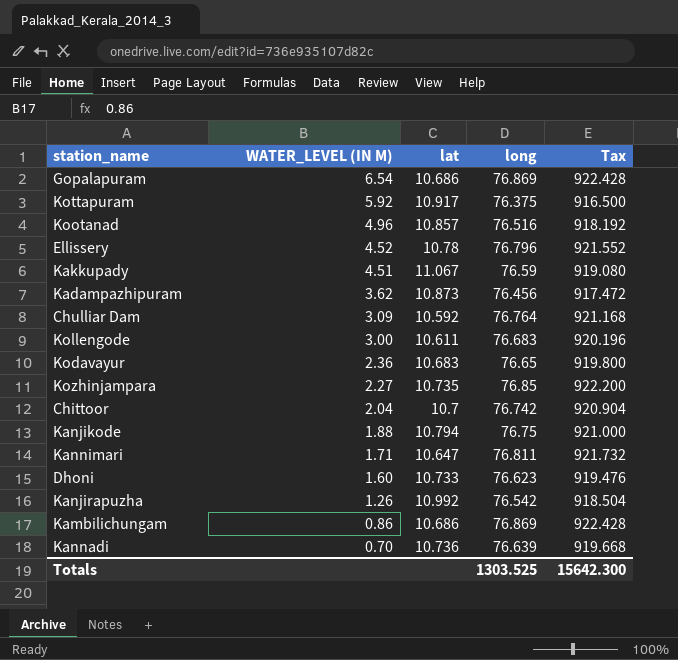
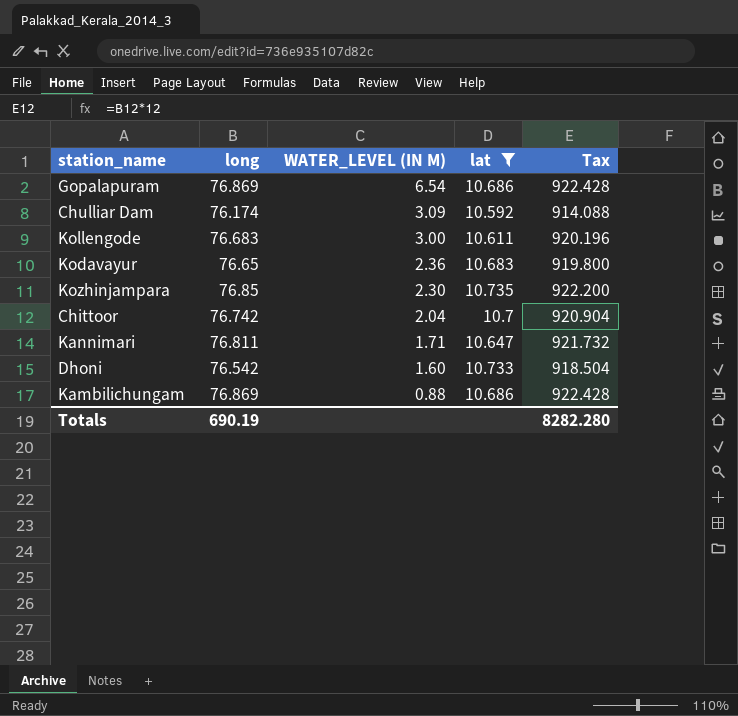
filter: none -> lat <= 10.735
column long | position: 4 -> 2
Chulliar Dam | long: 76.764 -> 76.174
Chulliar Dam | Tax: 921.168 -> 914.088
Kozhinjampara | WATER_LEVEL (IN M): 2.27 -> 2.30
Dhoni | long: 76.623 -> 76.542
Dhoni | Tax: 919.476 -> 918.504
Kambilichungam | WATER_LEVEL (IN M): 0.86 -> 0.88
Totals | long: 1303.525 -> 690.19
Totals | Tax: 15642.300 -> 8282.280

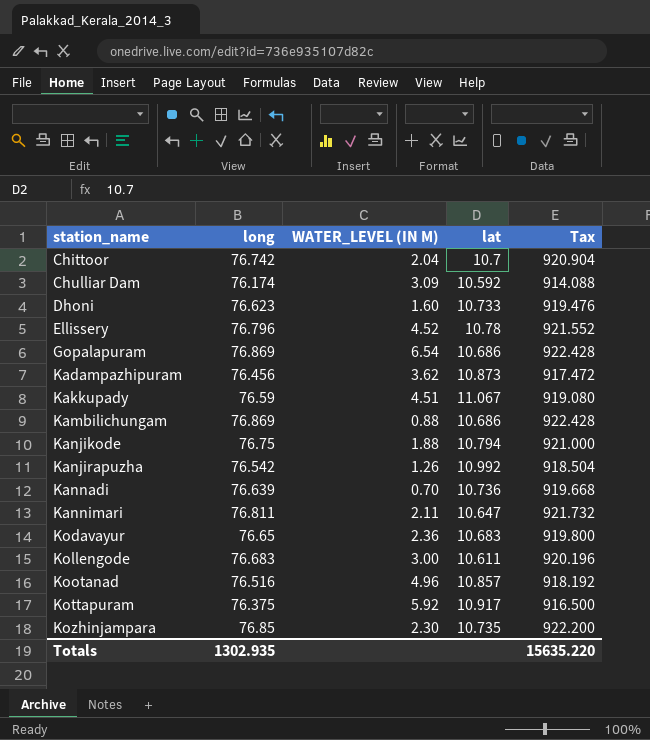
filter: lat <= 10.735 -> none
row order: WATER_LEVEL (IN M) descending -> station_name ascending
Dhoni | long: 76.542 -> 76.623
Dhoni | Tax: 918.504 -> 919.476
Kannimari | WATER_LEVEL (IN M): 1.71 -> 2.11
Totals | long: 690.19 -> 1302.935
Totals | Tax: 8282.280 -> 15635.220

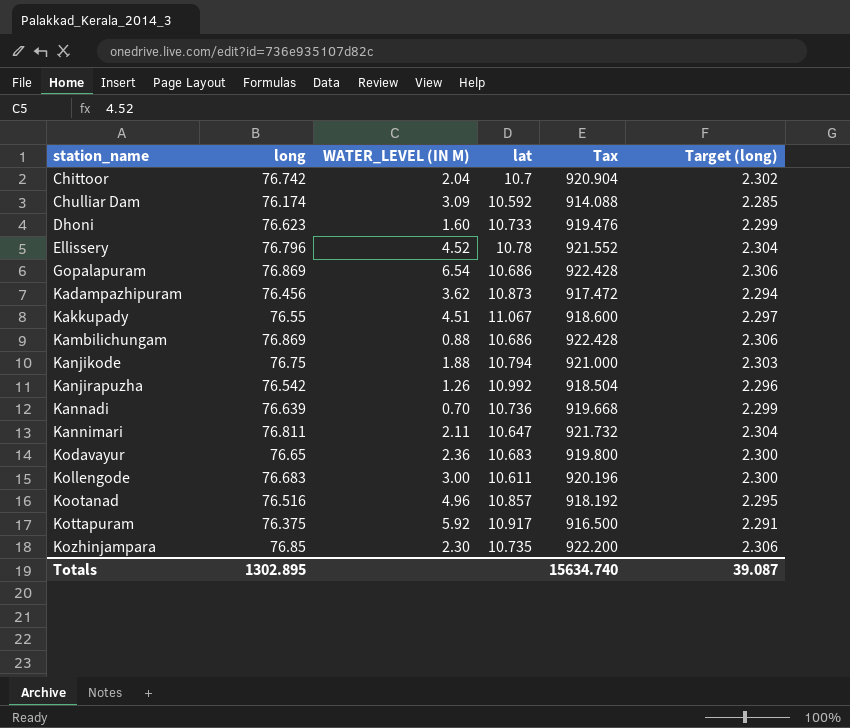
column Target (long) | formula: none -> [long] * 0.03
Kakkupady | long: 76.59 -> 76.55
Kakkupady | Tax: 919.080 -> 918.600
Totals | long: 1302.935 -> 1302.895
Totals | Tax: 15635.220 -> 15634.740

